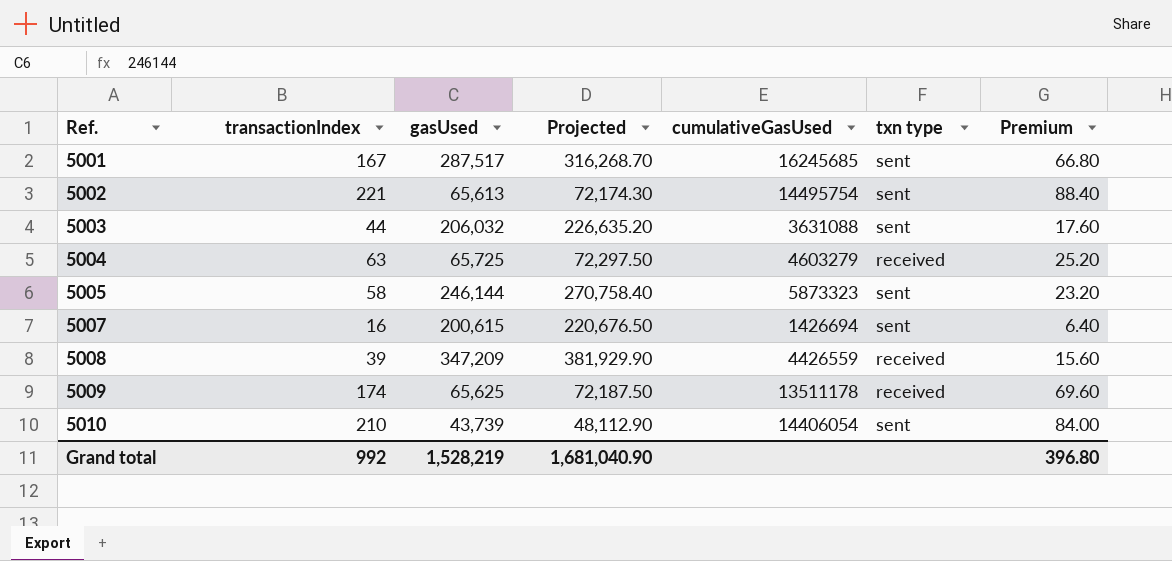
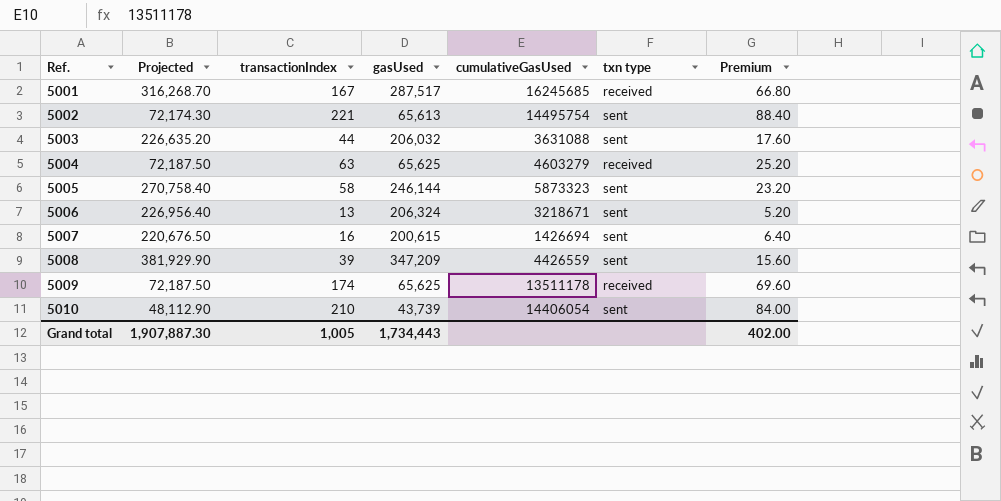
column Projected | position: 4 -> 2
5001 | txn type: sent -> received
5004 | Projected: 72,297.50 -> 72,187.50
5004 | gasUsed: 65,725 -> 65,625
row 5006: none -> 226,956.40 | 13 | 206,324 | 3218671 | sent | 5.20
5008 | txn type: received -> sent
Grand total | Projected: 1,681,040.90 -> 1,907,887.30
Grand total | transactionIndex: 992 -> 1,005
Grand total | gasUsed: 1,528,219 -> 1,734,443
Grand total | Premium: 396.80 -> 402.00

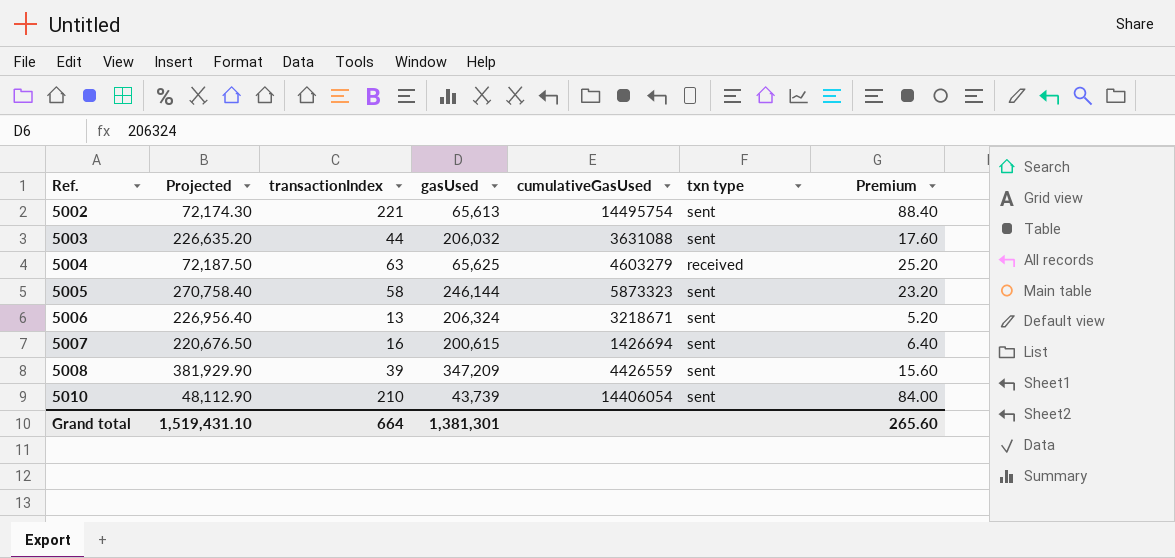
row 5001: 316,268.70 | 167 | 287,517 | 16245685 | received | 66.80 -> none
row 5009: 72,187.50 | 174 | 65,625 | 13511178 | received | 69.60 -> none
Grand total | Projected: 1,907,887.30 -> 1,519,431.10
Grand total | transactionIndex: 1,005 -> 664
Grand total | gasUsed: 1,734,443 -> 1,381,301
Grand total | Premium: 402.00 -> 265.60

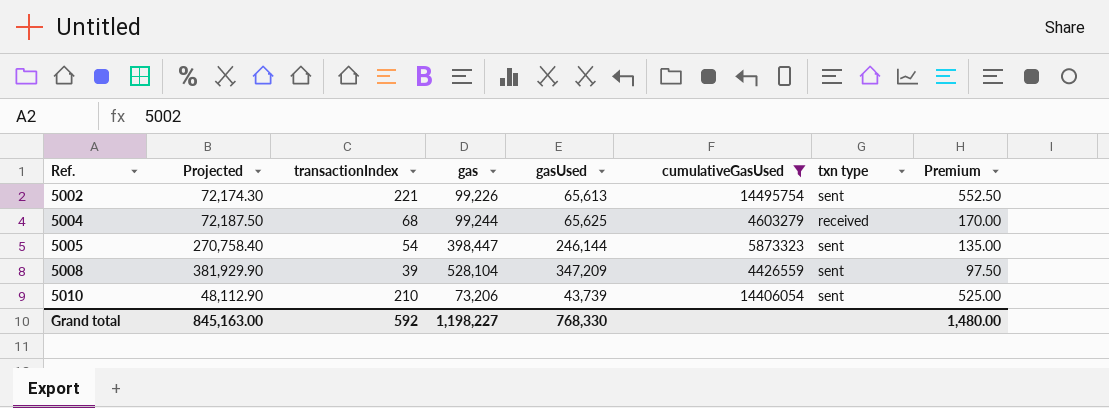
filter: none -> cumulativeGasUsed >= 4426559
column gas | position: none -> 4
column Premium | formula: [transactionIndex] * 0.4 -> [transactionIndex] * 2.5
5004 | transactionIndex: 63 -> 68
5005 | transactionIndex: 58 -> 54
Grand total | Projected: 1,519,431.10 -> 845,163.00
Grand total | transactionIndex: 664 -> 592
Grand total | gasUsed: 1,381,301 -> 768,330
Grand total | Premium: 265.60 -> 1,480.00

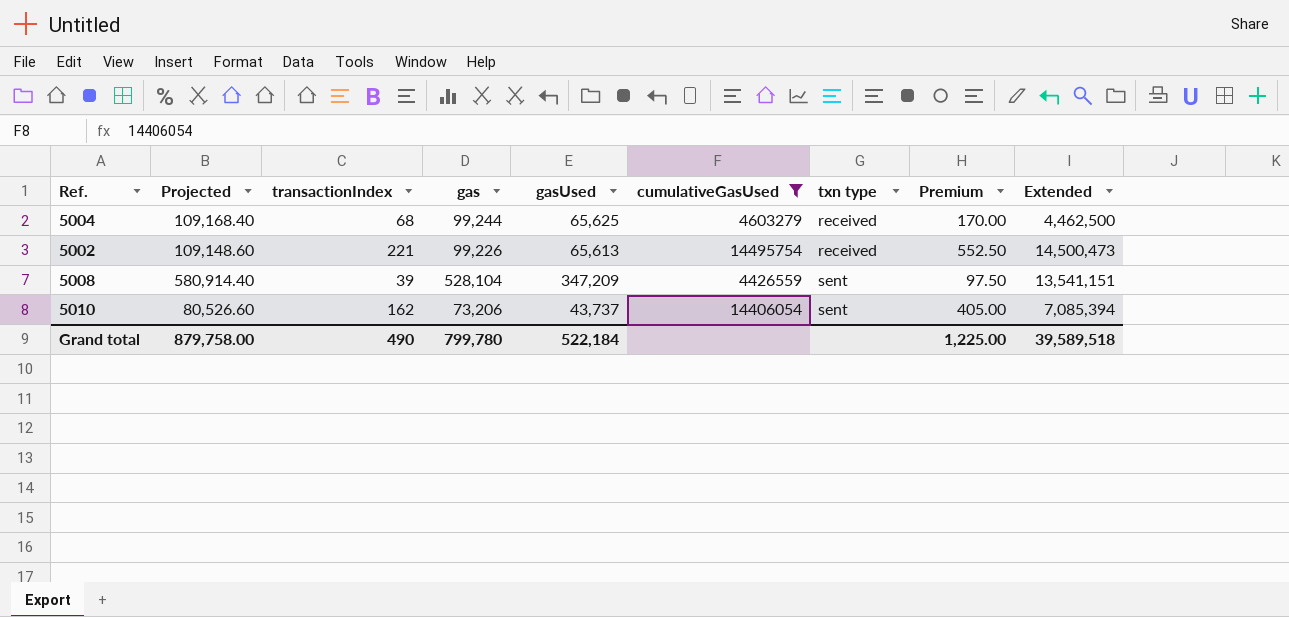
row order: Ref. ascending -> txn type ascending
column Projected | formula: [gasUsed] * 1.1 -> [gas] * 1.1
column Extended | formula: none -> [transactionIndex] * [gasUsed]
row 5005: 270,758.40 | 54 | 398,447 | 246,144 | 5873323 | sent | 135.00 -> none
5002 | txn type: sent -> received
5010 | transactionIndex: 210 -> 162
5010 | gasUsed: 43,739 -> 43,737
5010 | Premium: 525.00 -> 405.00
Grand total | Projected: 845,163.00 -> 879,758.00
Grand total | transactionIndex: 592 -> 490
Grand total | gas: 1,198,227 -> 799,780
Grand total | gasUsed: 768,330 -> 522,184
Grand total | Premium: 1,480.00 -> 1,225.00

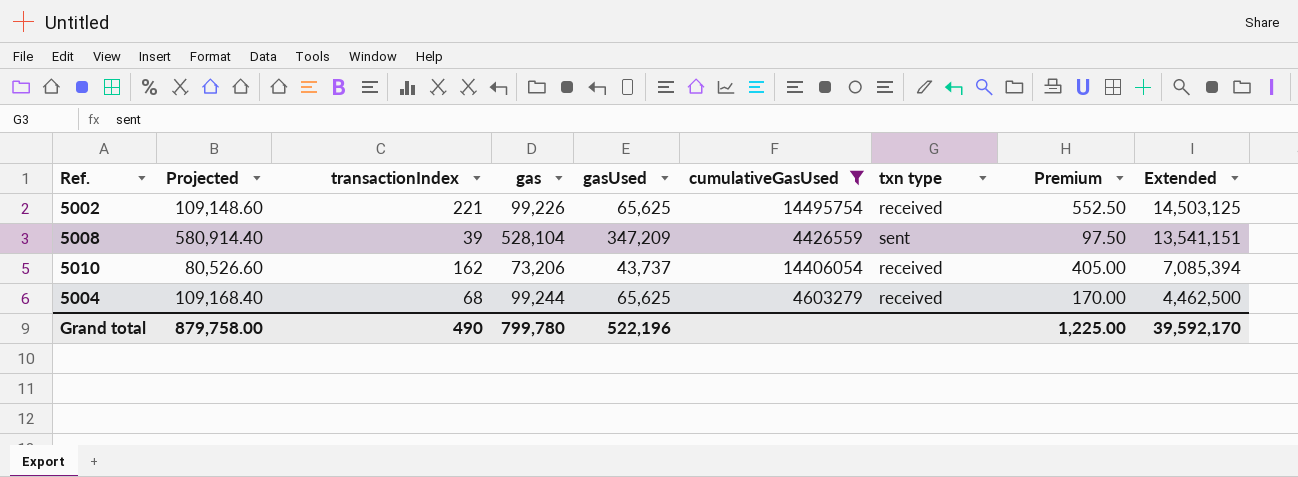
row order: txn type ascending -> Extended descending
5002 | gasUsed: 65,613 -> 65,625
5002 | Extended: 14,500,473 -> 14,503,125
5010 | txn type: sent -> received
Grand total | gasUsed: 522,184 -> 522,196
Grand total | Extended: 39,589,518 -> 39,592,170

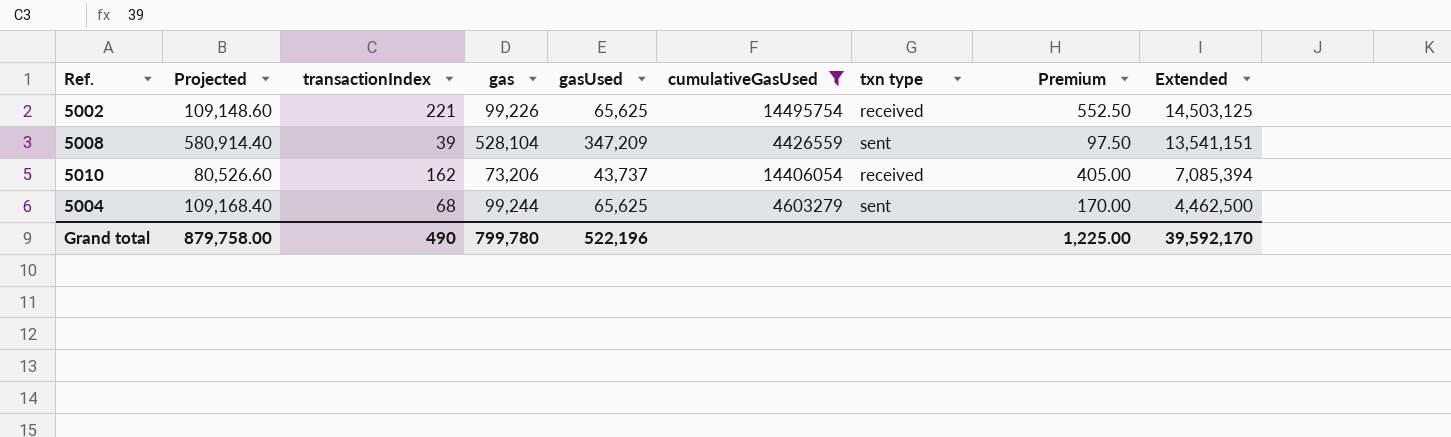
5004 | txn type: received -> sent

